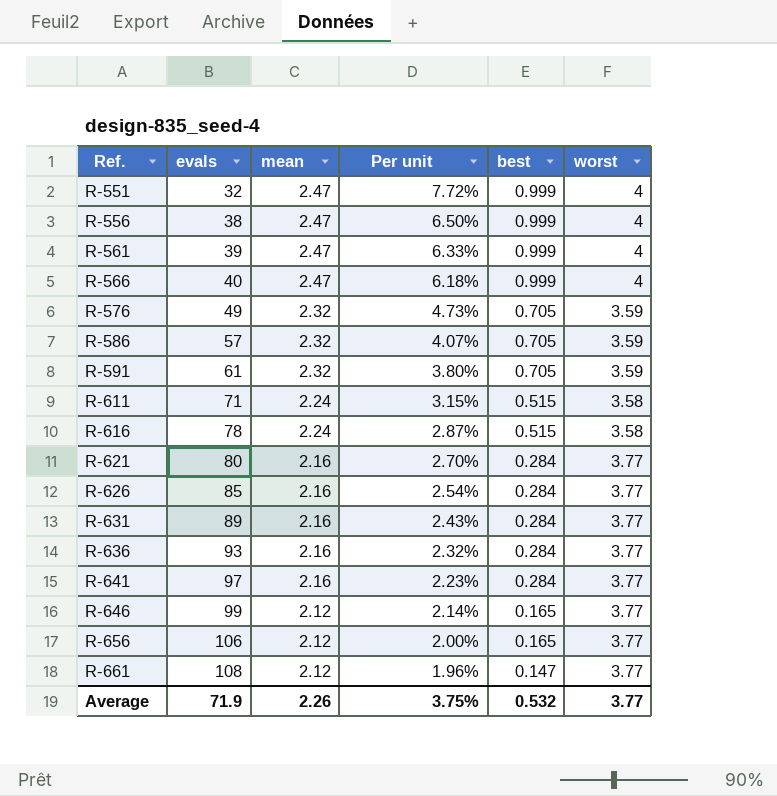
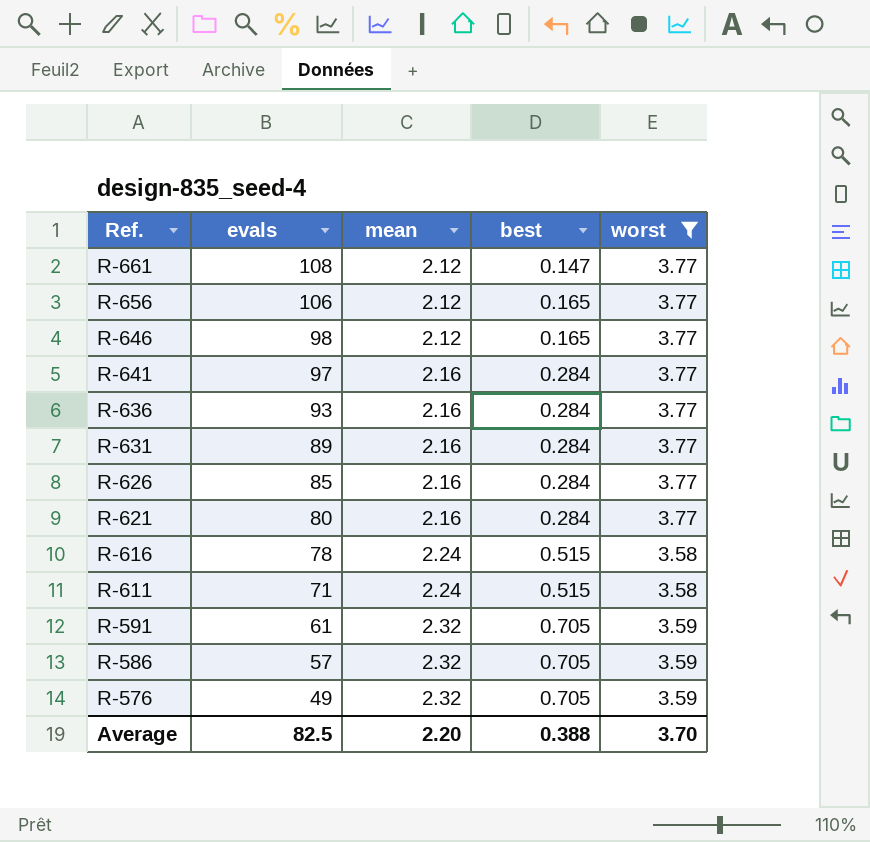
filter: none -> worst != 4
row order: Ref. ascending -> Ref. descending
column Per unit | formula: [mean] / [evals] -> none
R-646 | evals: 99 -> 98
Average | evals: 71.9 -> 82.5
Average | mean: 2.26 -> 2.20
Average | best: 0.532 -> 0.388
Average | worst: 3.77 -> 3.70

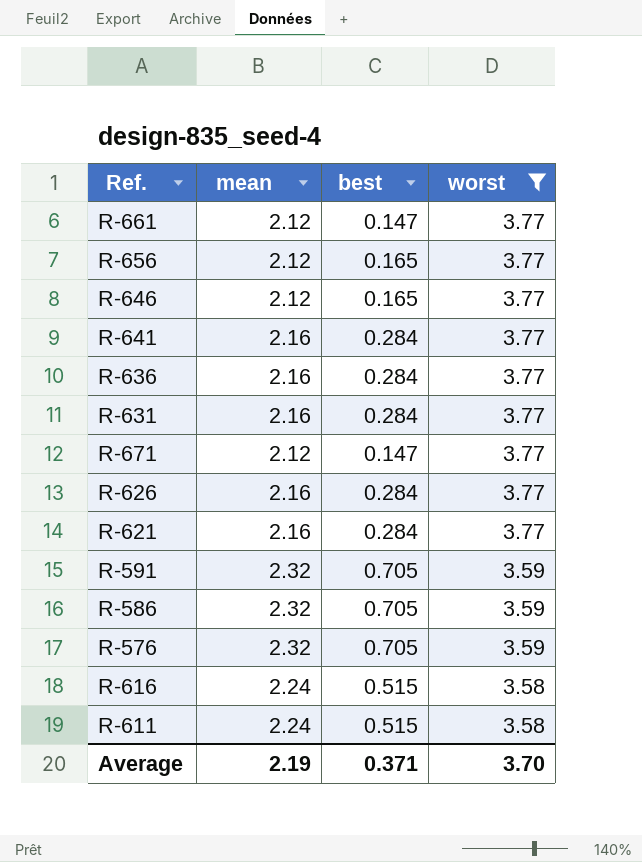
row order: Ref. descending -> worst descending
column evals | position: 2 -> none
row R-671: none -> 2.12 | 0.147 | 3.77
Average | mean: 2.20 -> 2.19
Average | best: 0.388 -> 0.371

